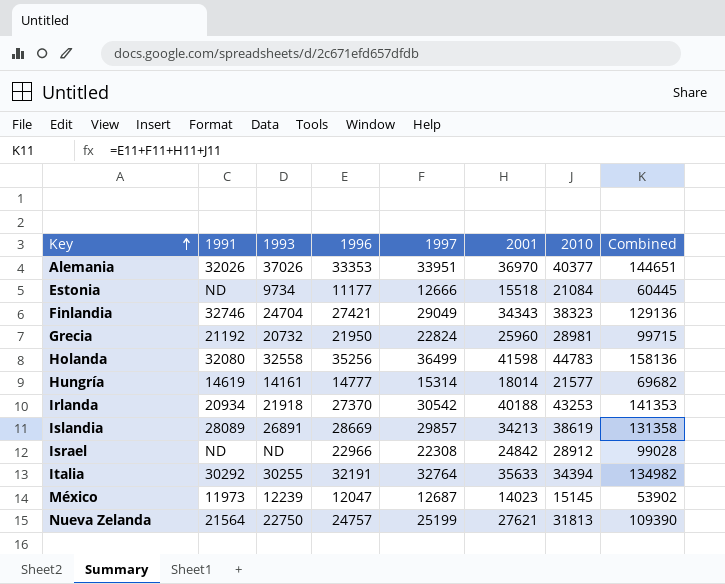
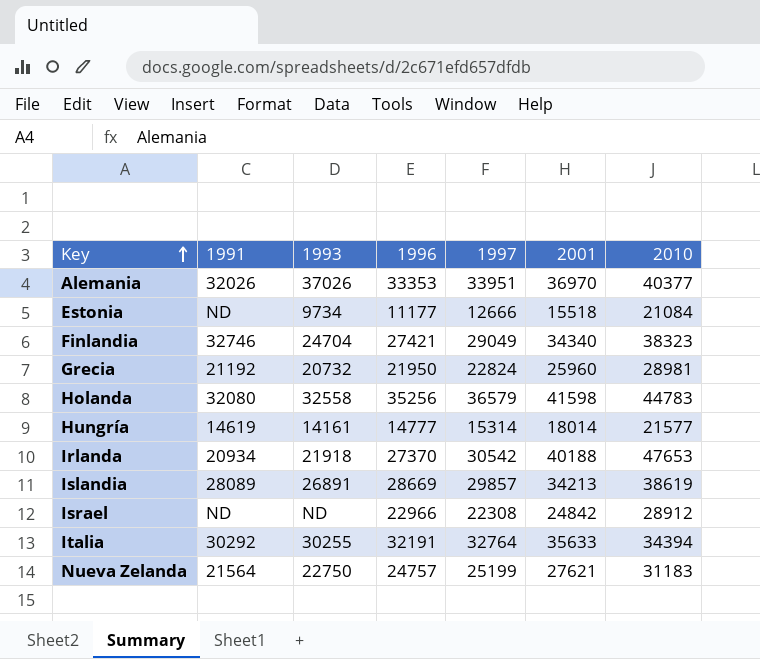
column Combined | formula: [1996] + [1997] + [2001] + [2010] -> none
row México: 11973 | 12239 | 12047 | 12687 | 14023 | 15145 | 53902 -> none
Finlandia | 2001: 34343 -> 34340
Holanda | 1997: 36499 -> 36579
Irlanda | 2010: 43253 -> 47653
Nueva Zelanda | 2010: 31813 -> 31183

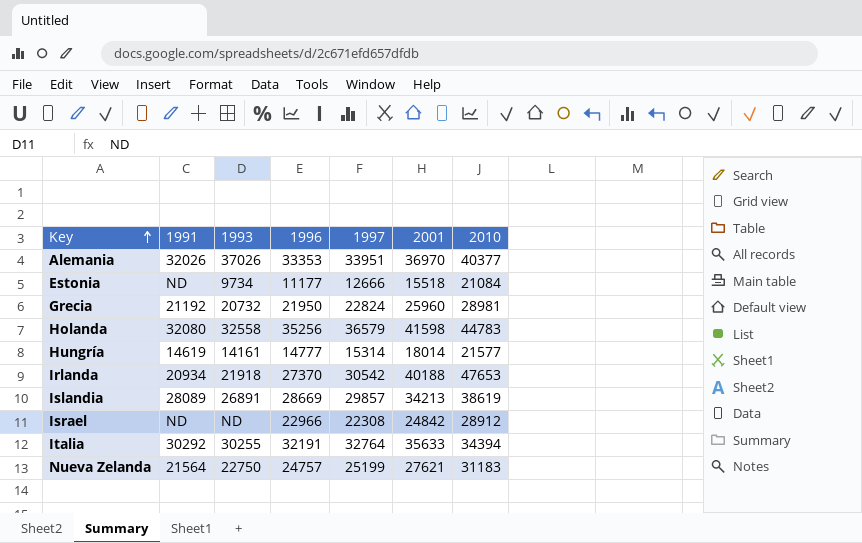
row Finlandia: 32746 | 24704 | 27421 | 29049 | 34340 | 38323 -> none

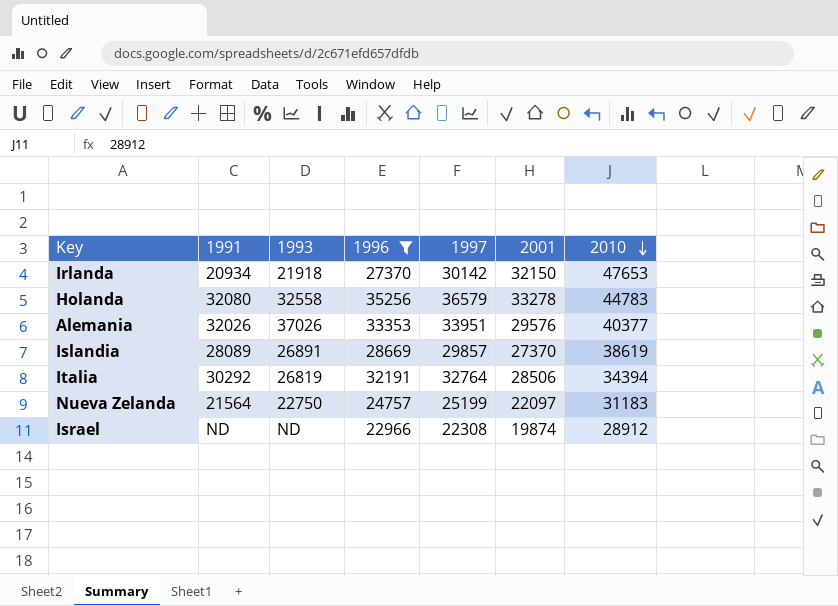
filter: none -> 1996 >= 22966
row order: Key ascending -> 2010 descending
Irlanda | 1997: 30542 -> 30142
Irlanda | 2001: 40188 -> 32150
Holanda | 2001: 41598 -> 33278
Alemania | 2001: 36970 -> 29576
Islandia | 2001: 34213 -> 27370
Italia | 1993: 30255 -> 26819
Italia | 2001: 35633 -> 28506
Nueva Zelanda | 2001: 27621 -> 22097
Israel | 2001: 24842 -> 19874

